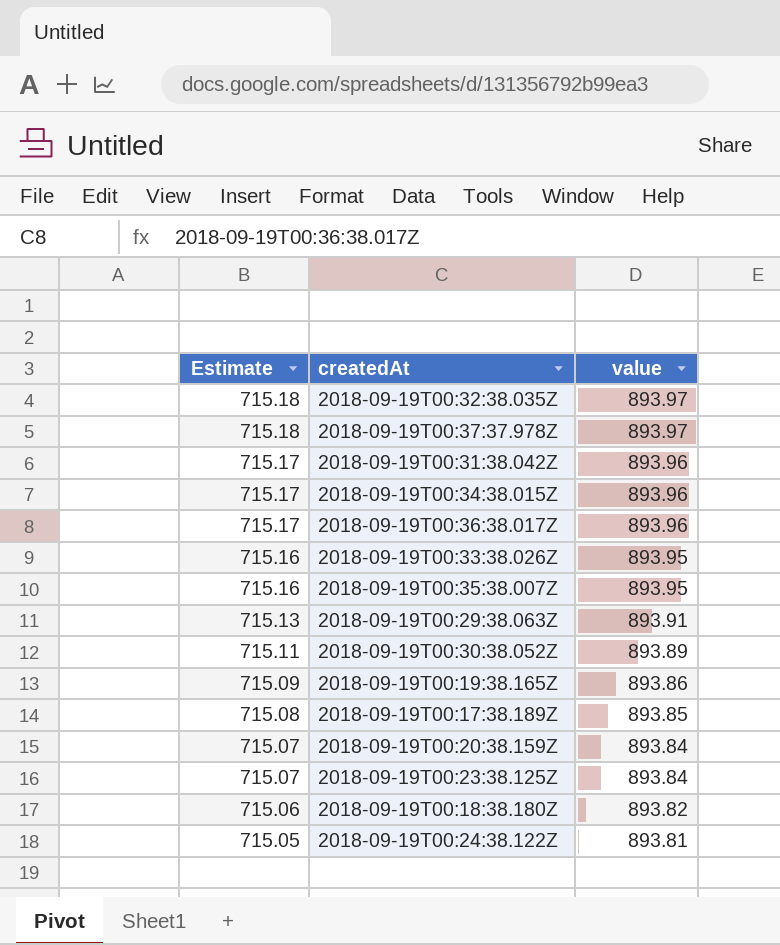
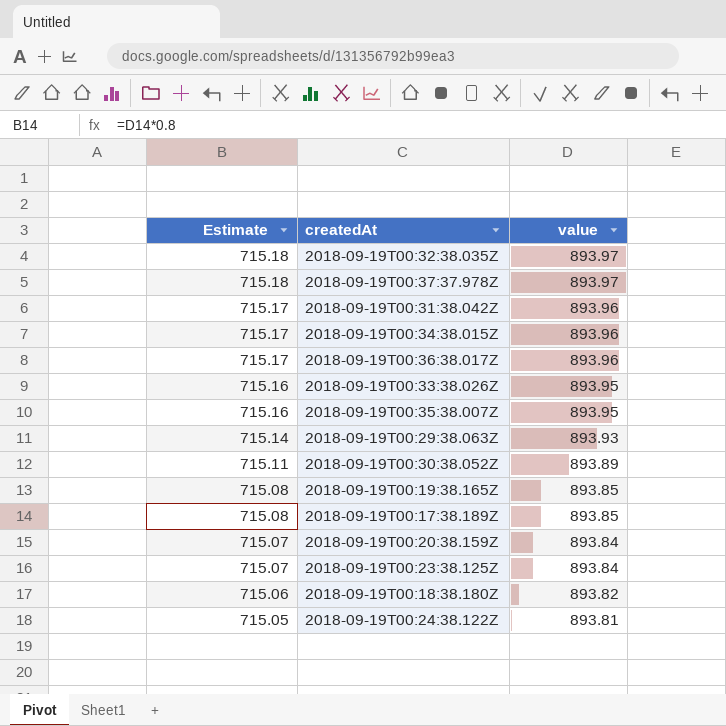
2018-09-19T00:29:38.063Z | Estimate: 715.13 -> 715.14
2018-09-19T00:29:38.063Z | value: 893.91 -> 893.93
2018-09-19T00:19:38.165Z | Estimate: 715.09 -> 715.08
2018-09-19T00:19:38.165Z | value: 893.86 -> 893.85

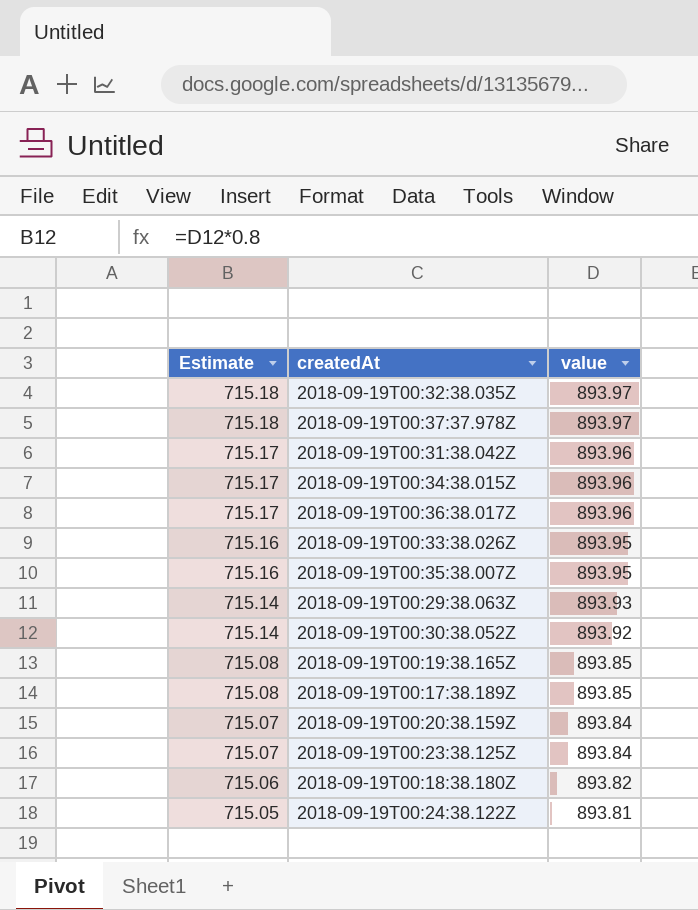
2018-09-19T00:30:38.052Z | Estimate: 715.11 -> 715.14
2018-09-19T00:30:38.052Z | value: 893.89 -> 893.92

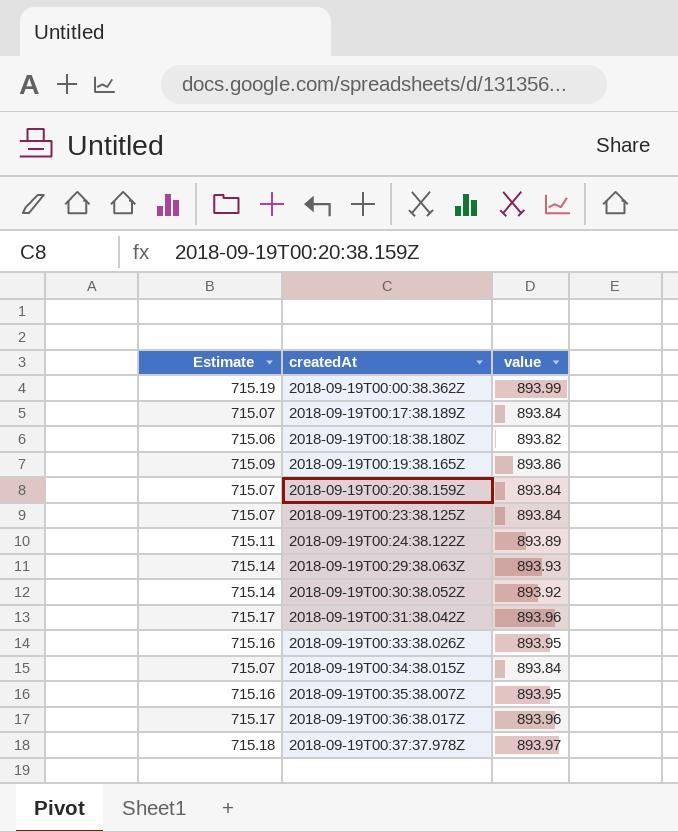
row order: Estimate descending -> createdAt ascending
row 2018-09-19T00:32:38.035Z: 715.18 | 893.97 -> none
row 2018-09-19T00:00:38.362Z: none -> 715.19 | 893.99
2018-09-19T00:17:38.189Z | Estimate: 715.08 -> 715.07
2018-09-19T00:17:38.189Z | value: 893.85 -> 893.84
2018-09-19T00:19:38.165Z | Estimate: 715.08 -> 715.09
2018-09-19T00:19:38.165Z | value: 893.85 -> 893.86
2018-09-19T00:24:38.122Z | Estimate: 715.05 -> 715.11
2018-09-19T00:24:38.122Z | value: 893.81 -> 893.89
2018-09-19T00:34:38.015Z | Estimate: 715.17 -> 715.07
2018-09-19T00:34:38.015Z | value: 893.96 -> 893.84

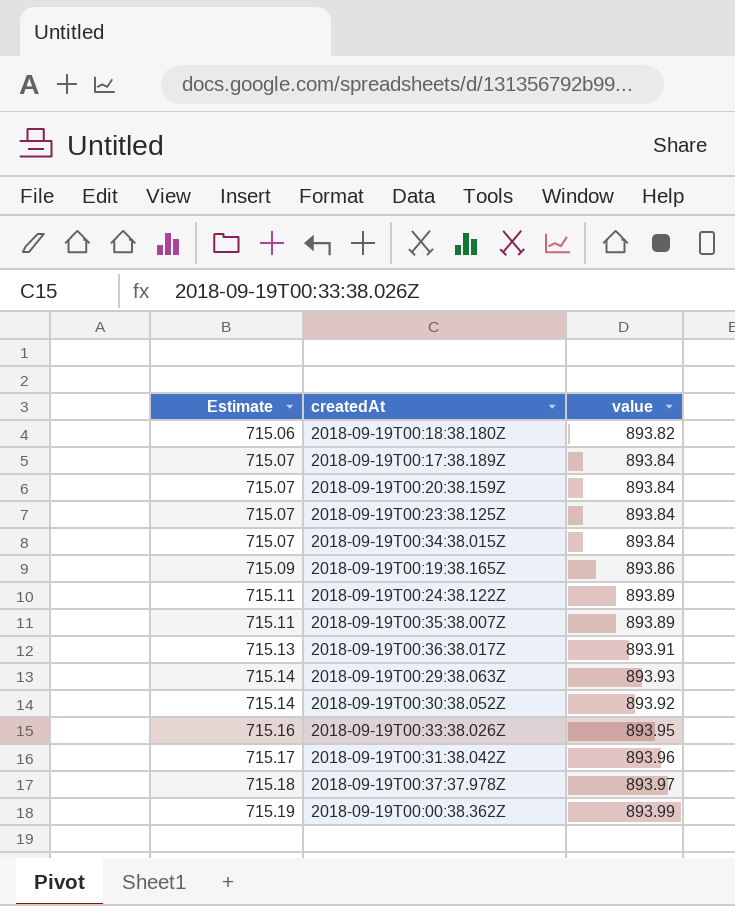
row order: createdAt ascending -> Estimate ascending
2018-09-19T00:35:38.007Z | Estimate: 715.16 -> 715.11
2018-09-19T00:35:38.007Z | value: 893.95 -> 893.89
2018-09-19T00:36:38.017Z | Estimate: 715.17 -> 715.13
2018-09-19T00:36:38.017Z | value: 893.96 -> 893.91

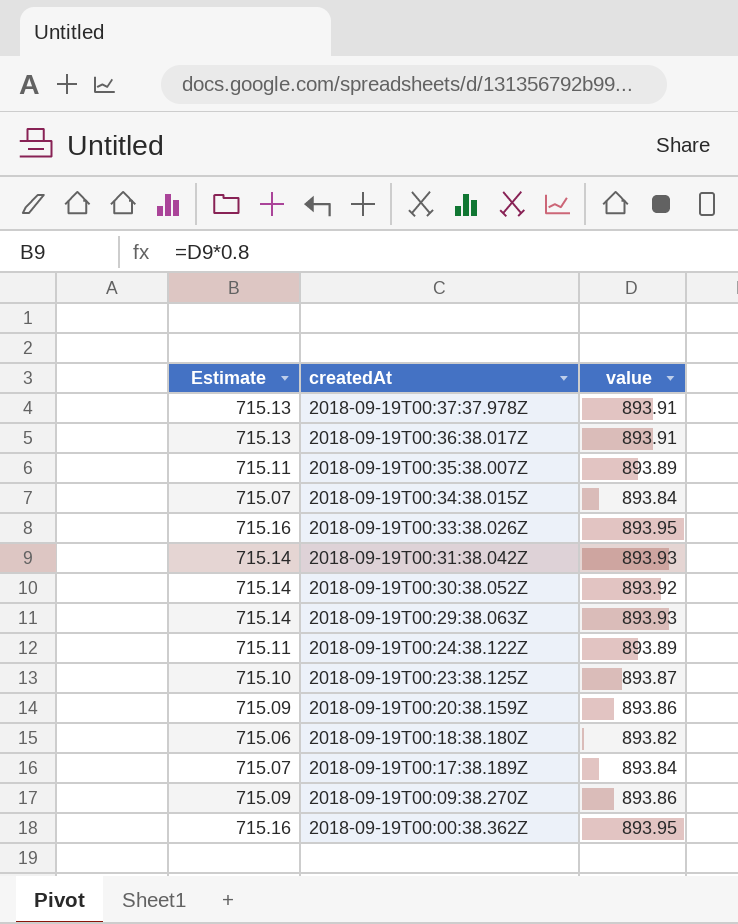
row order: Estimate ascending -> createdAt descending
row 2018-09-19T00:19:38.165Z: 715.09 | 893.86 -> none
2018-09-19T00:37:37.978Z | Estimate: 715.18 -> 715.13
2018-09-19T00:37:37.978Z | value: 893.97 -> 893.91
2018-09-19T00:31:38.042Z | Estimate: 715.17 -> 715.14
2018-09-19T00:31:38.042Z | value: 893.96 -> 893.93
2018-09-19T00:23:38.125Z | Estimate: 715.07 -> 715.10
2018-09-19T00:23:38.125Z | value: 893.84 -> 893.87
2018-09-19T00:20:38.159Z | Estimate: 715.07 -> 715.09
2018-09-19T00:20:38.159Z | value: 893.84 -> 893.86
row 2018-09-19T00:09:38.270Z: none -> 715.09 | 893.86
2018-09-19T00:00:38.362Z | Estimate: 715.19 -> 715.16
2018-09-19T00:00:38.362Z | value: 893.99 -> 893.95

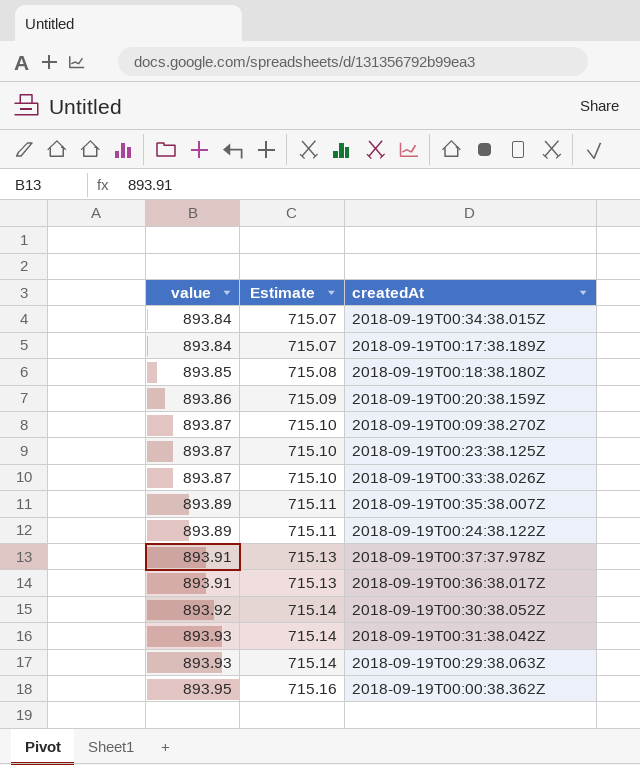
row order: createdAt descending -> value ascending
column value | position: 3 -> 1
2018-09-19T00:18:38.180Z | value: 893.82 -> 893.85
2018-09-19T00:18:38.180Z | Estimate: 715.06 -> 715.08
2018-09-19T00:09:38.270Z | value: 893.86 -> 893.87
2018-09-19T00:09:38.270Z | Estimate: 715.09 -> 715.10
2018-09-19T00:33:38.026Z | value: 893.95 -> 893.87
2018-09-19T00:33:38.026Z | Estimate: 715.16 -> 715.10

